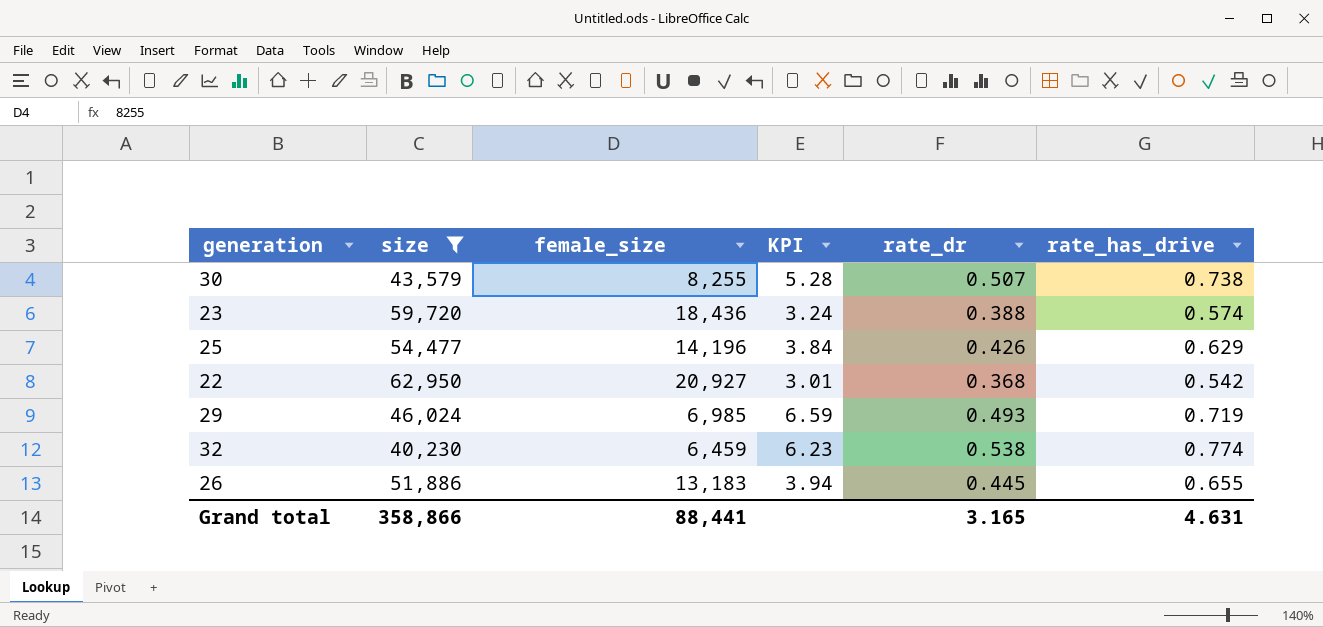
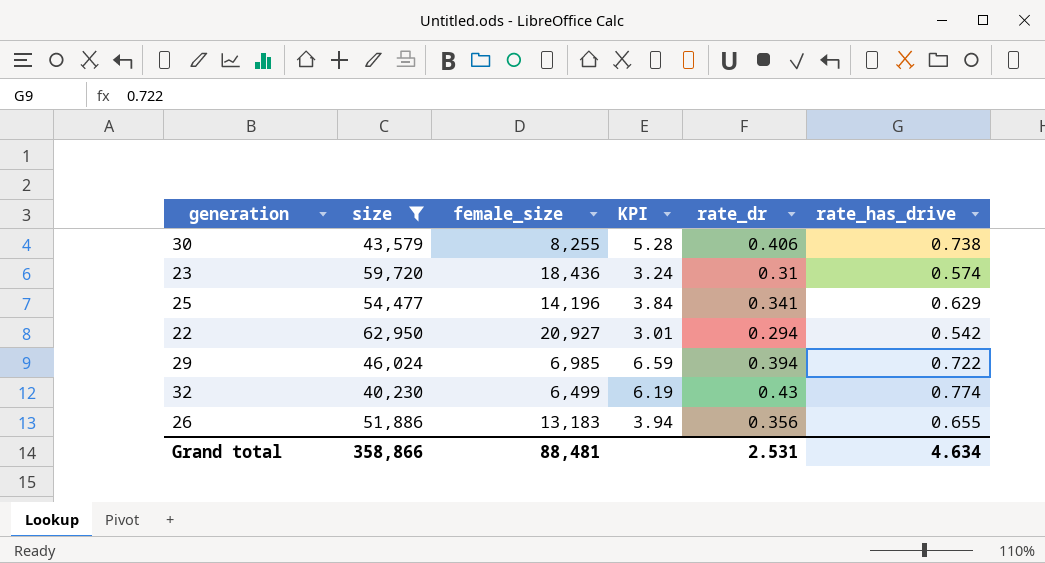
30 | rate_dr: 0.507 -> 0.406
23 | rate_dr: 0.388 -> 0.31
25 | rate_dr: 0.426 -> 0.341
22 | rate_dr: 0.368 -> 0.294
29 | rate_dr: 0.493 -> 0.394
29 | rate_has_drive: 0.719 -> 0.722
32 | female_size: 6,459 -> 6,499
32 | KPI: 6.23 -> 6.19
32 | rate_dr: 0.538 -> 0.43
26 | rate_dr: 0.445 -> 0.356
Grand total | female_size: 88,441 -> 88,481
Grand total | rate_dr: 3.165 -> 2.531
Grand total | rate_has_drive: 4.631 -> 4.634

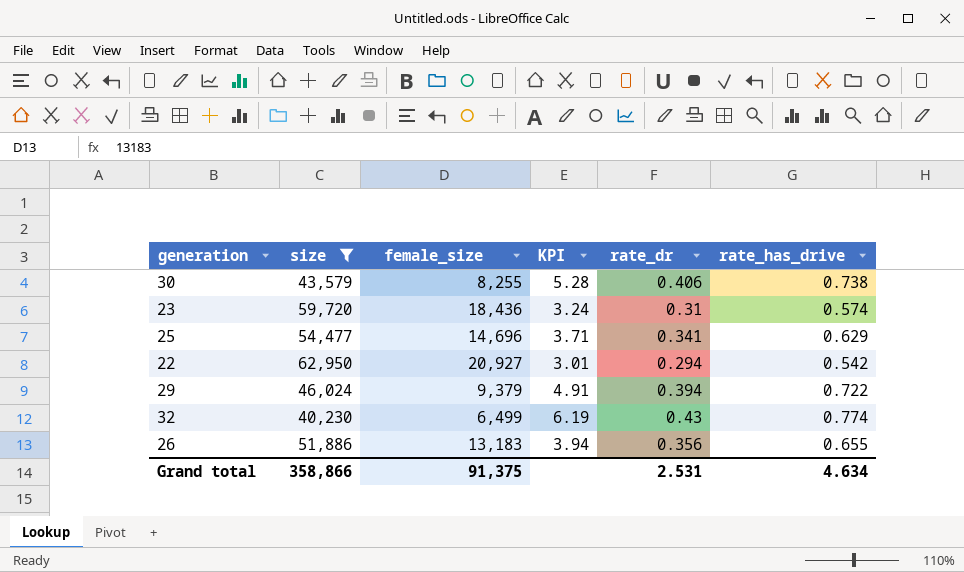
25 | female_size: 14,196 -> 14,696
25 | KPI: 3.84 -> 3.71
29 | female_size: 6,985 -> 9,379
29 | KPI: 6.59 -> 4.91
Grand total | female_size: 88,481 -> 91,375

